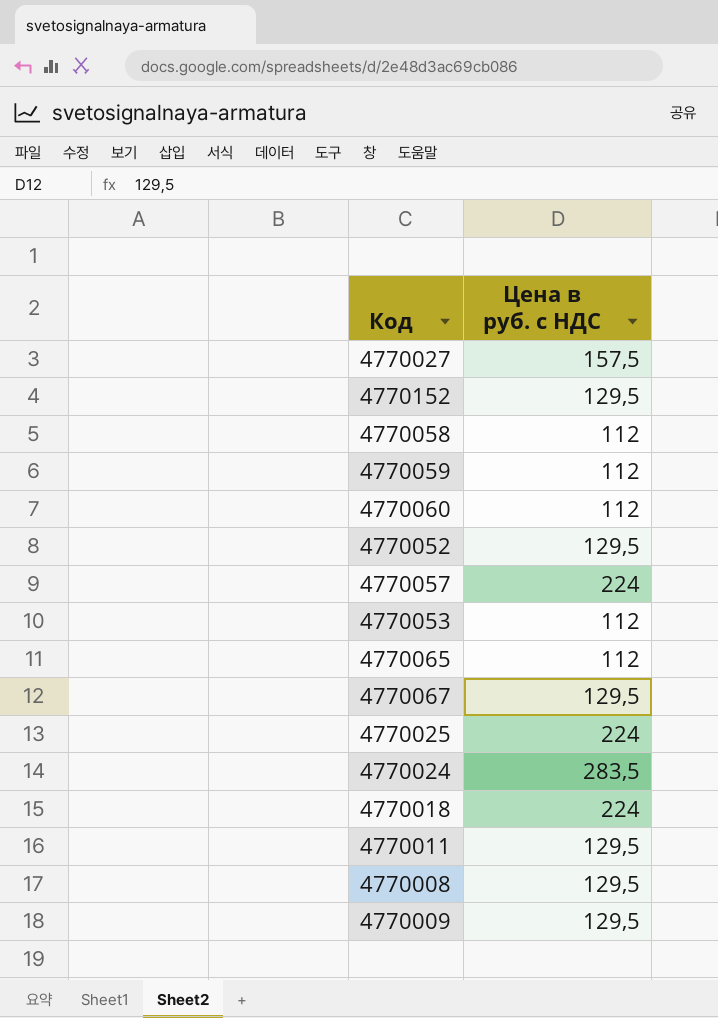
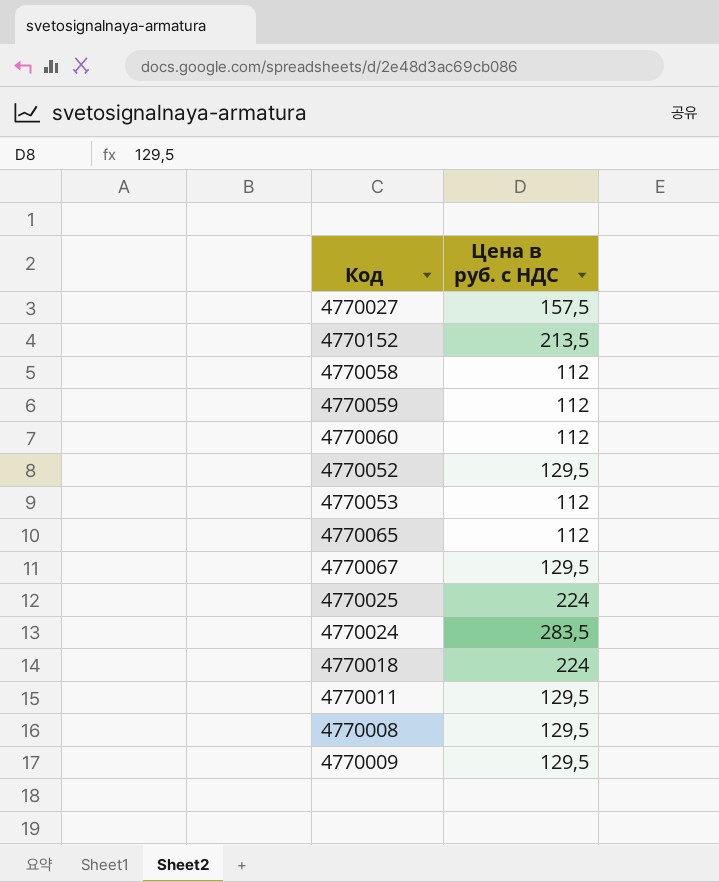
row 4770057: 224 -> none
4770152 | Цена в руб. с НДС: 129,5 -> 213,5

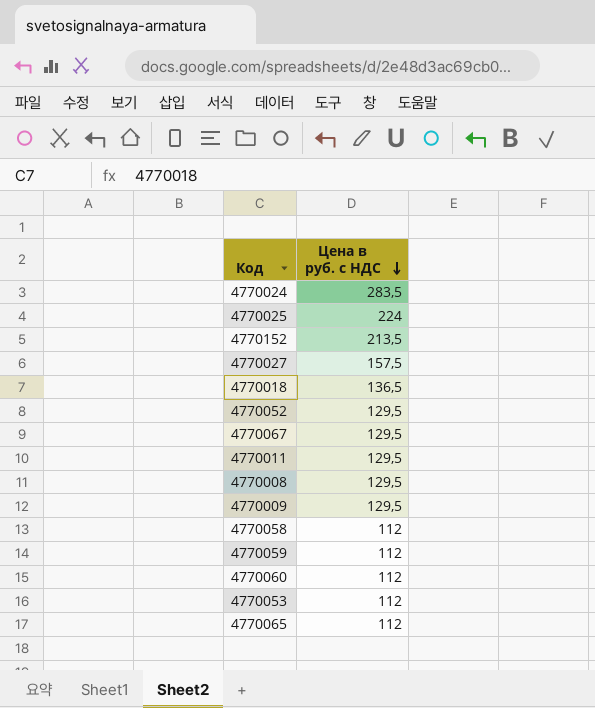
row order: none -> Цена в руб. с НДС descending
4770018 | Цена в руб. с НДС: 224 -> 136,5

